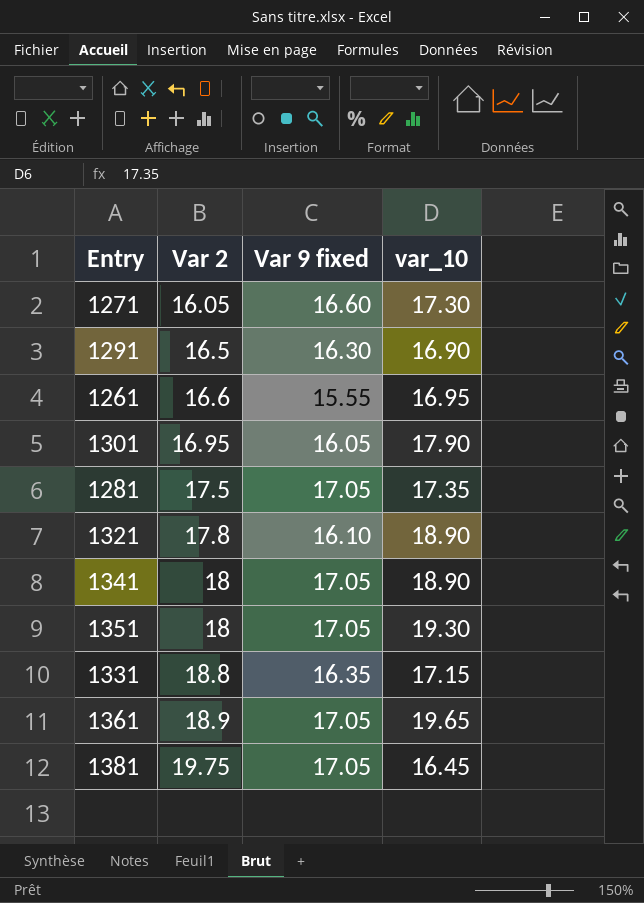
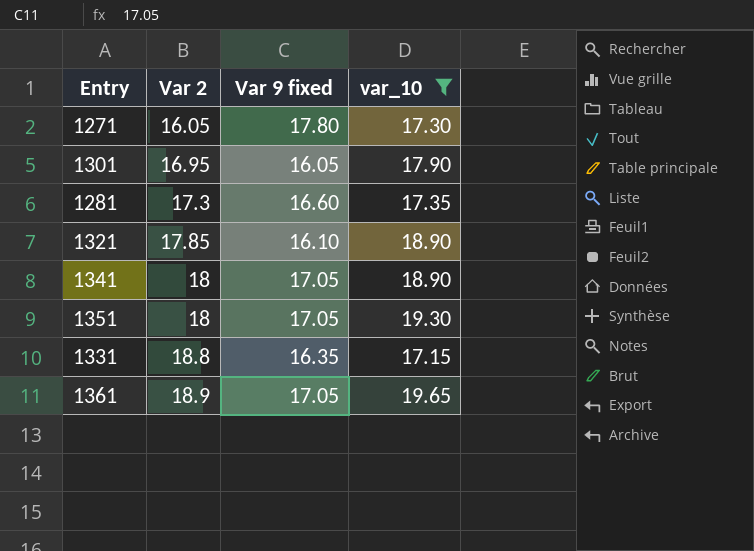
filter: none -> var_10 >= 17.15
1271 | Var 9 fixed: 16.60 -> 17.80
1281 | Var 2: 17.5 -> 17.3
1281 | Var 9 fixed: 17.05 -> 16.60
1321 | Var 2: 17.8 -> 17.85

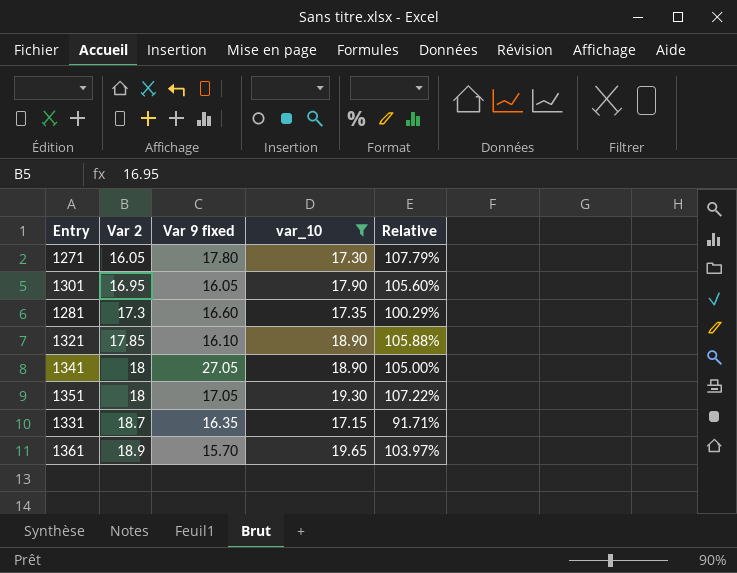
column Relative | formula: none -> [var_10] / [Var 2]
1341 | Var 9 fixed: 17.05 -> 27.05
1331 | Var 2: 18.8 -> 18.7
1361 | Var 9 fixed: 17.05 -> 15.70

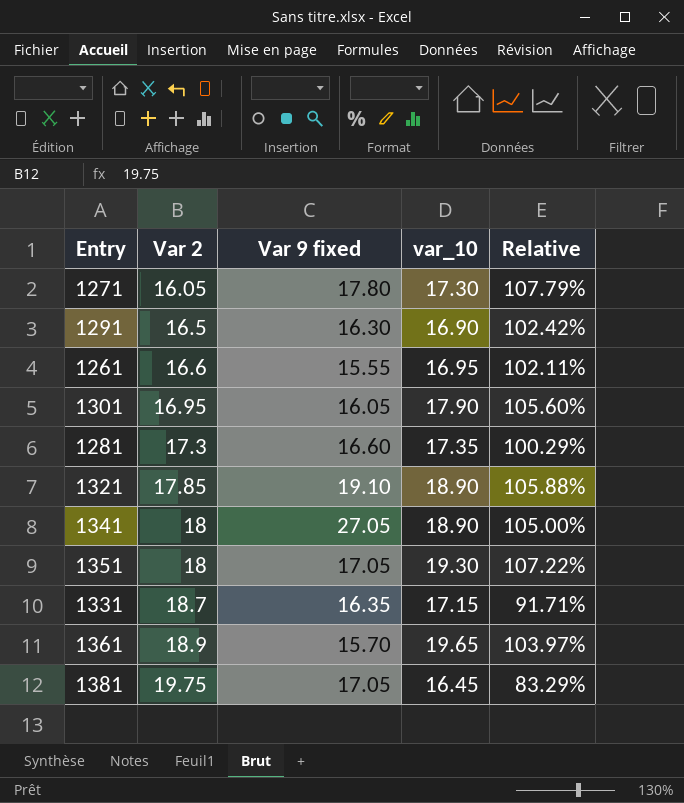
filter: var_10 >= 17.15 -> none
1321 | Var 9 fixed: 16.10 -> 19.10

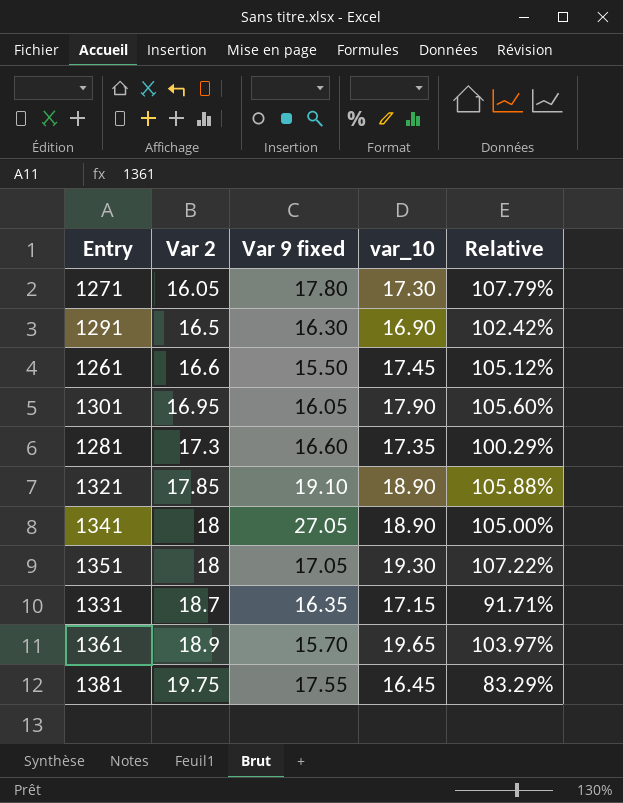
1261 | Var 9 fixed: 15.55 -> 15.50
1261 | var_10: 16.95 -> 17.45
1261 | Relative: 102.11% -> 105.12%
1381 | Var 9 fixed: 17.05 -> 17.55

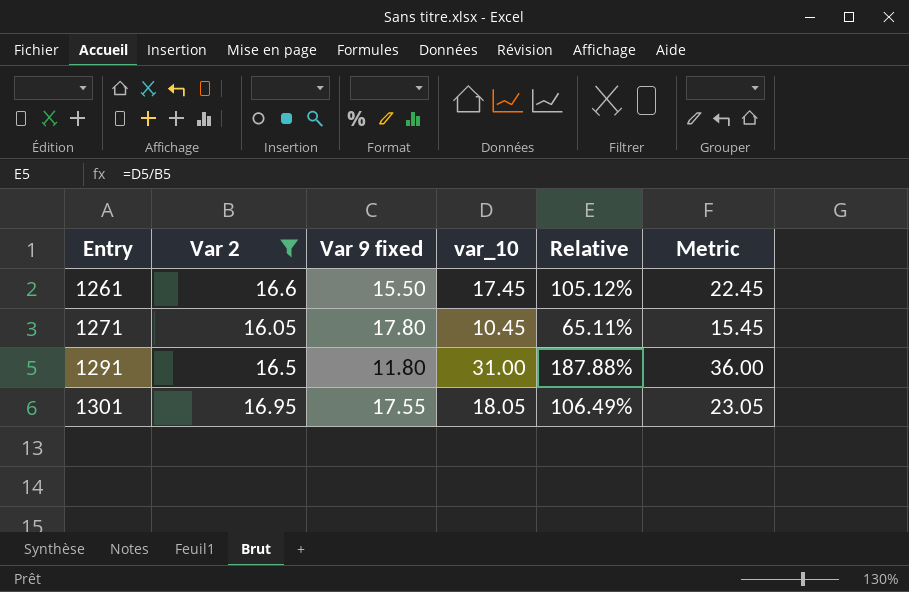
filter: none -> Var 2 <= 16.95
row order: Var 2 ascending -> Entry ascending
column Metric | formula: none -> [var_10] + 5
1271 | var_10: 17.30 -> 10.45
1271 | Relative: 107.79% -> 65.11%
1291 | Var 9 fixed: 16.30 -> 11.80
1291 | var_10: 16.90 -> 31.00
1291 | Relative: 102.42% -> 187.88%
1301 | Var 9 fixed: 16.05 -> 17.55
1301 | var_10: 17.90 -> 18.05
1301 | Relative: 105.60% -> 106.49%

